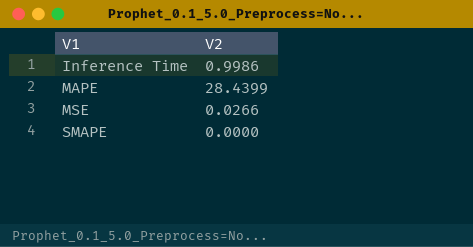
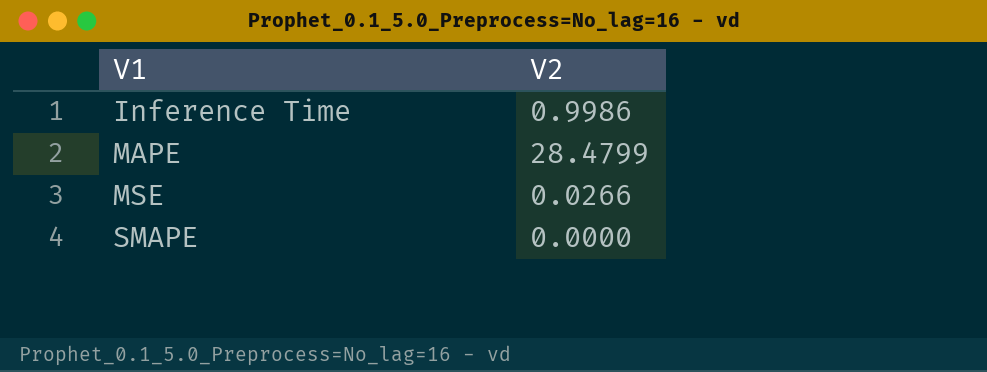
MAPE | V2: 28.4399 -> 28.4799

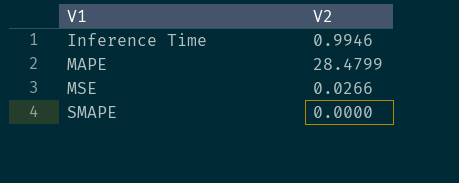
Inference Time | V2: 0.9986 -> 0.9946

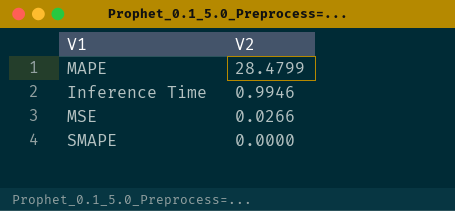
row order: V1 ascending -> V2 descending

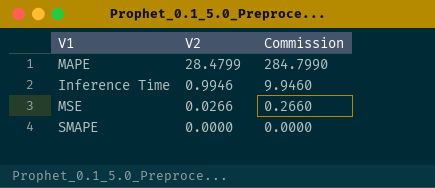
column Commission | formula: none -> [V2] * 10

